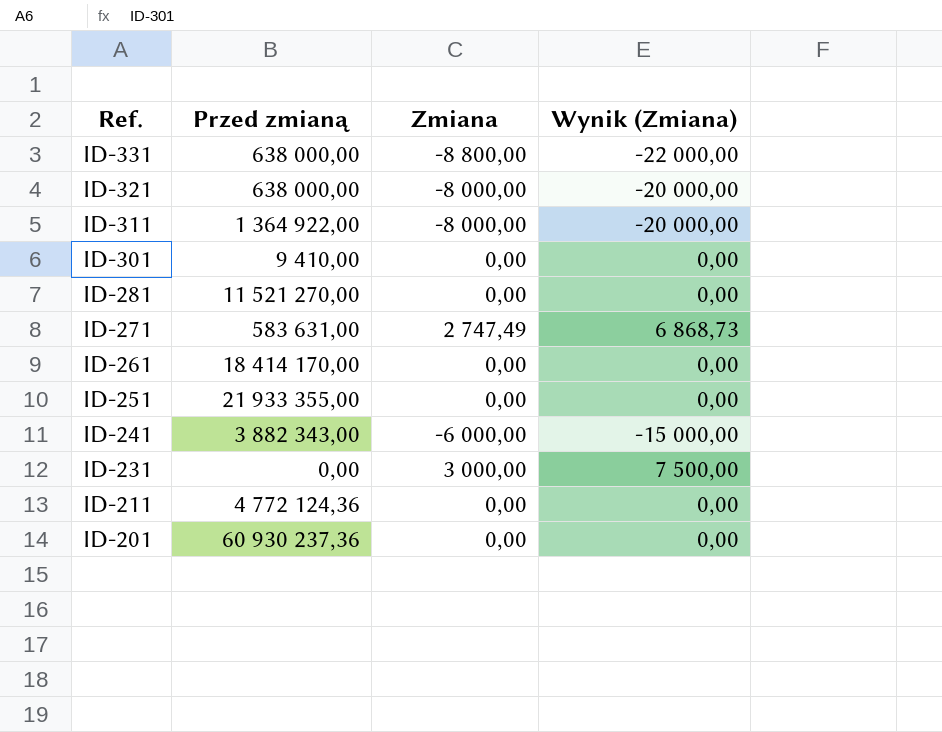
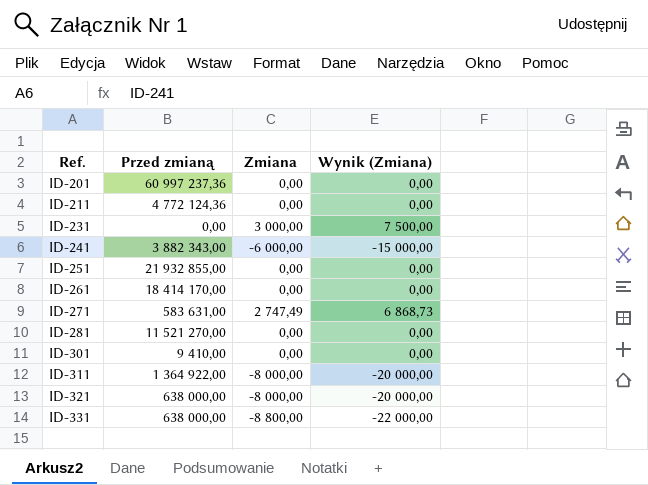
row order: Ref. descending -> Ref. ascending
ID-201 | Przed zmianą: 60 930 237,36 -> 60 997 237,36
ID-251 | Przed zmianą: 21 933 355,00 -> 21 932 855,00

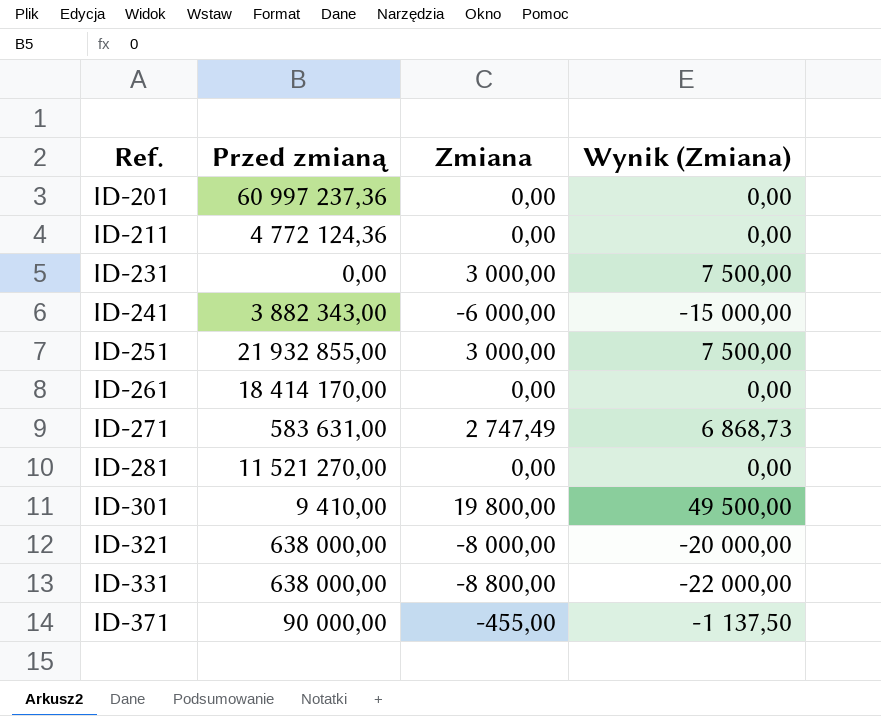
row ID-311: 1 364 922,00 | -8 000,00 | -20 000,00 -> none
ID-251 | Zmiana: 0,00 -> 3 000,00
ID-251 | Wynik (Zmiana): 0,00 -> 7 500,00
ID-301 | Zmiana: 0,00 -> 19 800,00
ID-301 | Wynik (Zmiana): 0,00 -> 49 500,00
row ID-371: none -> 90 000,00 | -455,00 | -1 137,50

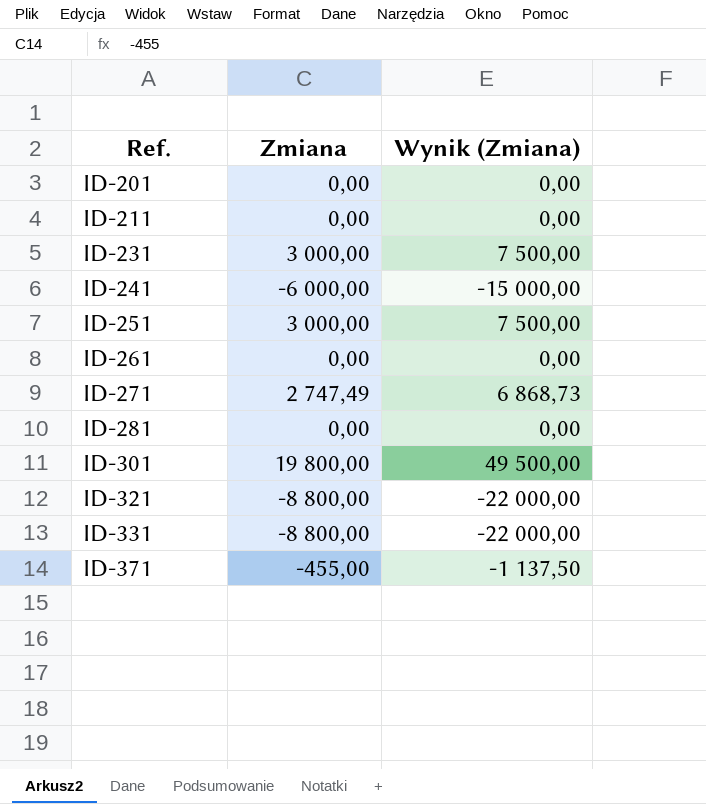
column Przed zmianą | position: 2 -> none
ID-321 | Zmiana: -8 000,00 -> -8 800,00
ID-321 | Wynik (Zmiana): -20 000,00 -> -22 000,00

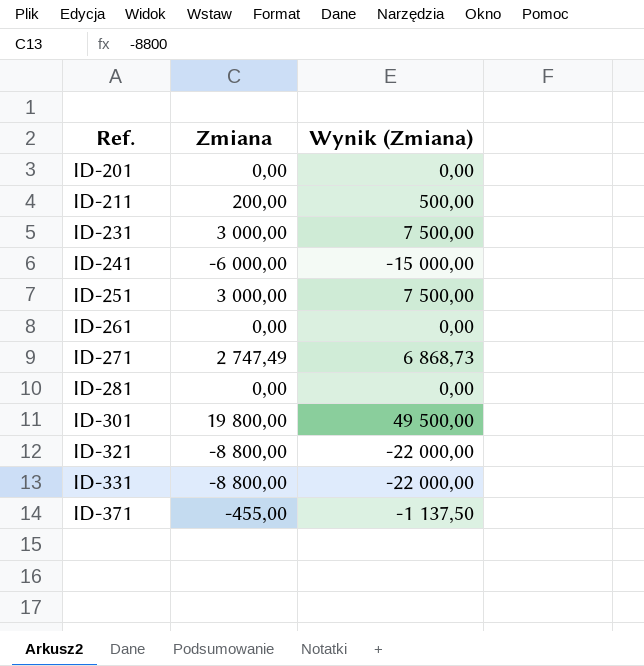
ID-211 | Zmiana: 0,00 -> 200,00
ID-211 | Wynik (Zmiana): 0,00 -> 500,00

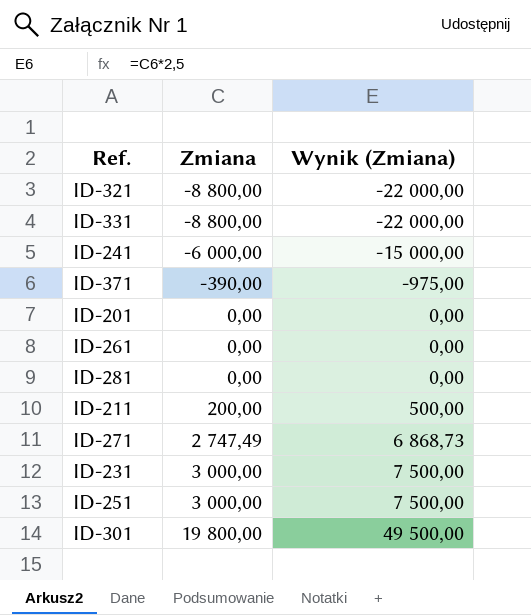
row order: Ref. ascending -> Zmiana ascending
ID-371 | Zmiana: -455,00 -> -390,00
ID-371 | Wynik (Zmiana): -1 137,50 -> -975,00

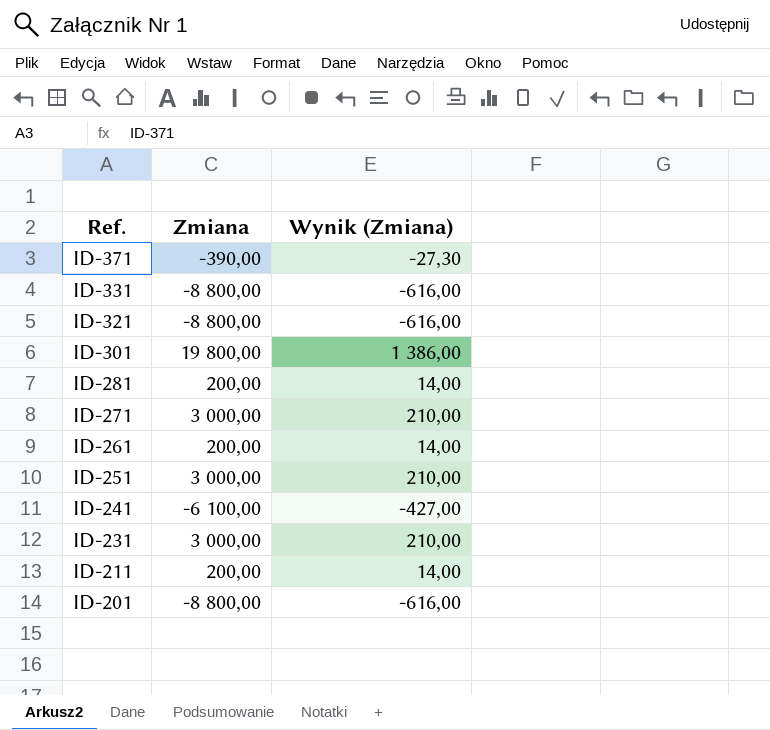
row order: Zmiana ascending -> Ref. descending
column Wynik (Zmiana) | formula: [Zmiana] * 2,5 -> [Zmiana] * 0,07
ID-281 | Zmiana: 0,00 -> 200,00
ID-271 | Zmiana: 2 747,49 -> 3 000,00
ID-261 | Zmiana: 0,00 -> 200,00
ID-241 | Zmiana: -6 000,00 -> -6 100,00
ID-201 | Zmiana: 0,00 -> -8 800,00

